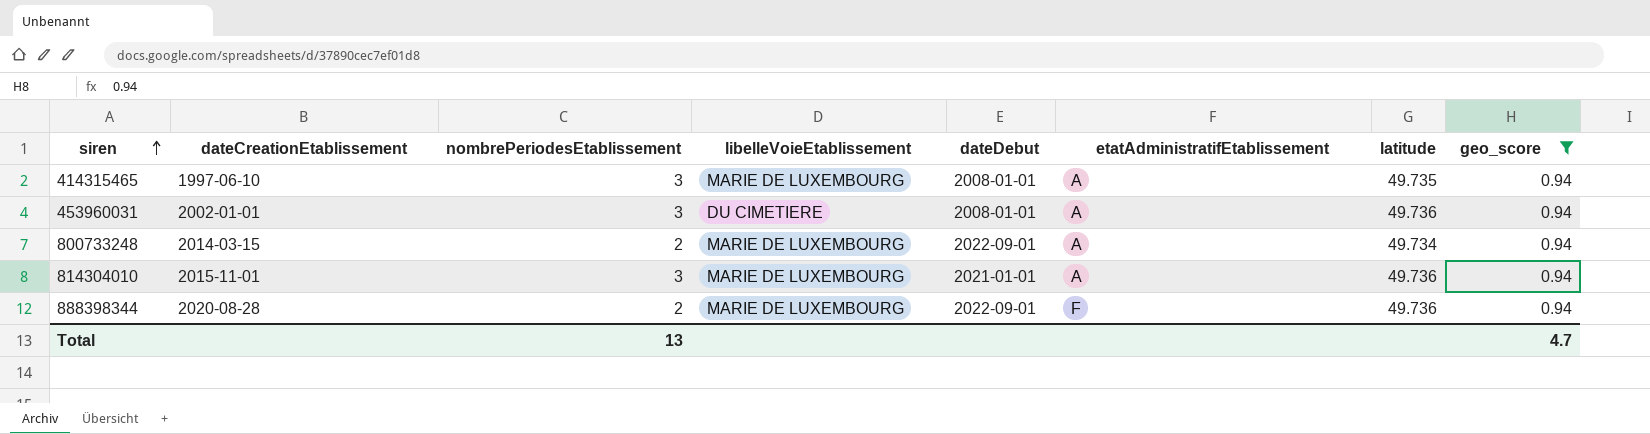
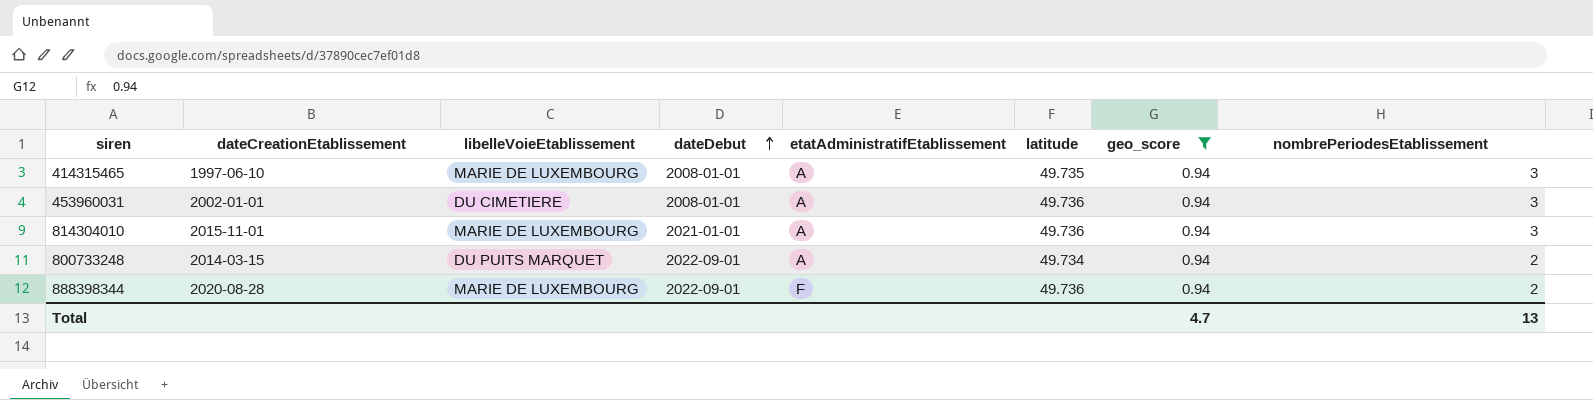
row order: siren ascending -> dateDebut ascending
column nombrePeriodesEtablissement | position: 3 -> 8
800733248 | libelleVoieEtablissement: MARIE DE LUXEMBOURG -> DU PUITS MARQUET

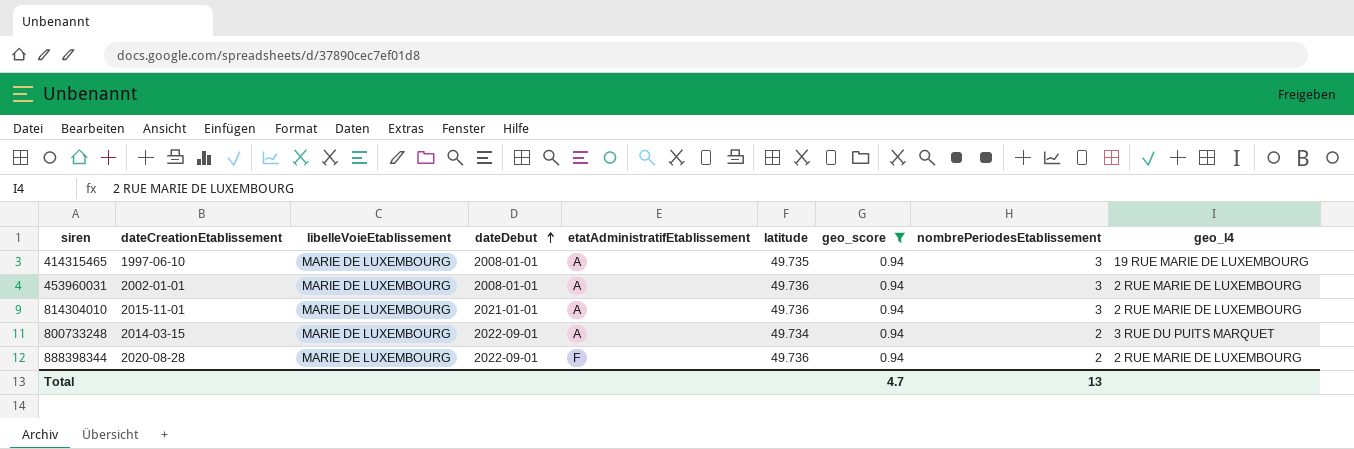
column geo_l4 | position: none -> 9
453960031 | libelleVoieEtablissement: DU CIMETIERE -> MARIE DE LUXEMBOURG
800733248 | libelleVoieEtablissement: DU PUITS MARQUET -> MARIE DE LUXEMBOURG

